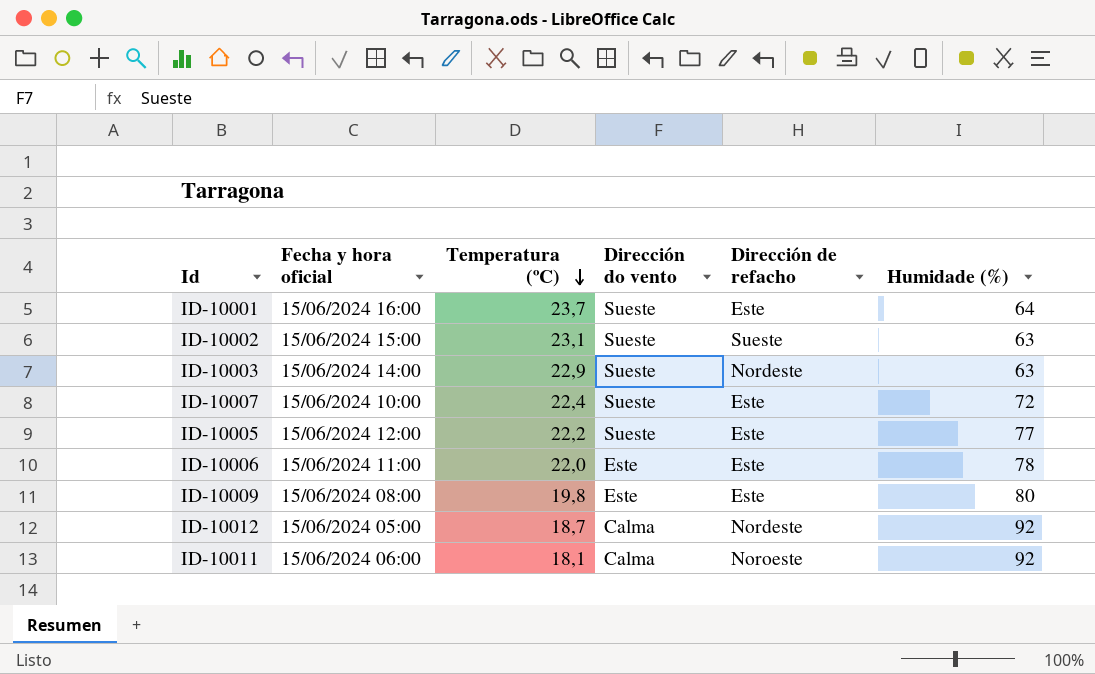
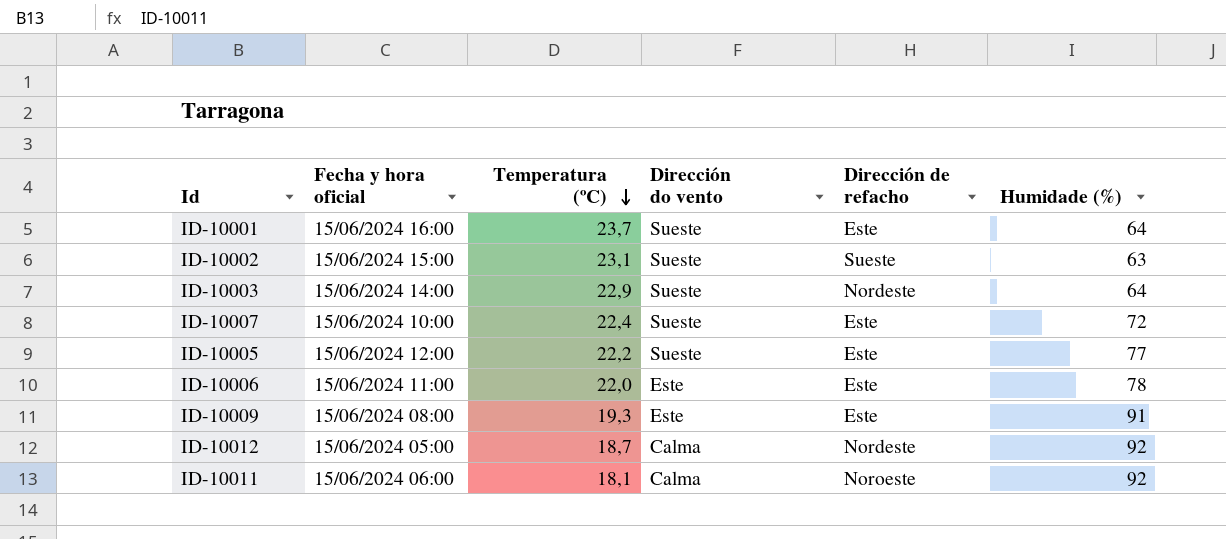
ID-10003 | Humidade (%): 63 -> 64
ID-10009 | Temperatura (ºC): 19,8 -> 19,3
ID-10009 | Humidade (%): 80 -> 91

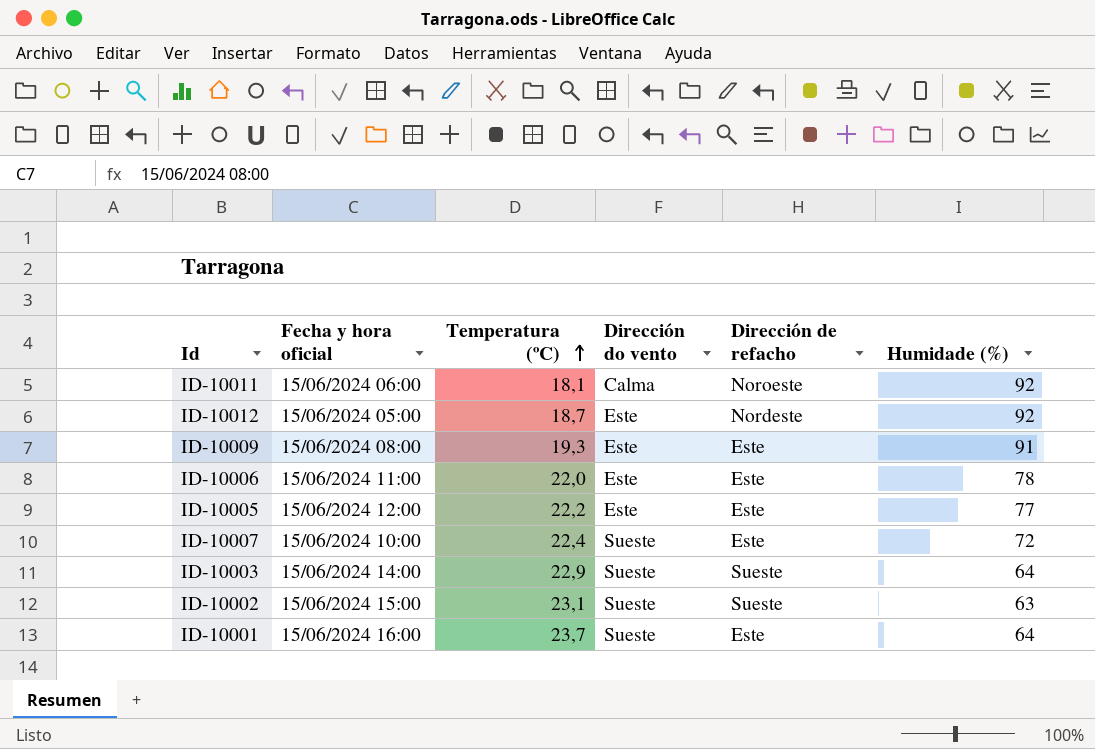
row order: Temperatura (ºC) descending -> Temperatura (ºC) ascending
ID-10012 | Dirección do vento: Calma -> Este
ID-10005 | Dirección do vento: Sueste -> Este
ID-10003 | Dirección de refacho: Nordeste -> Sueste

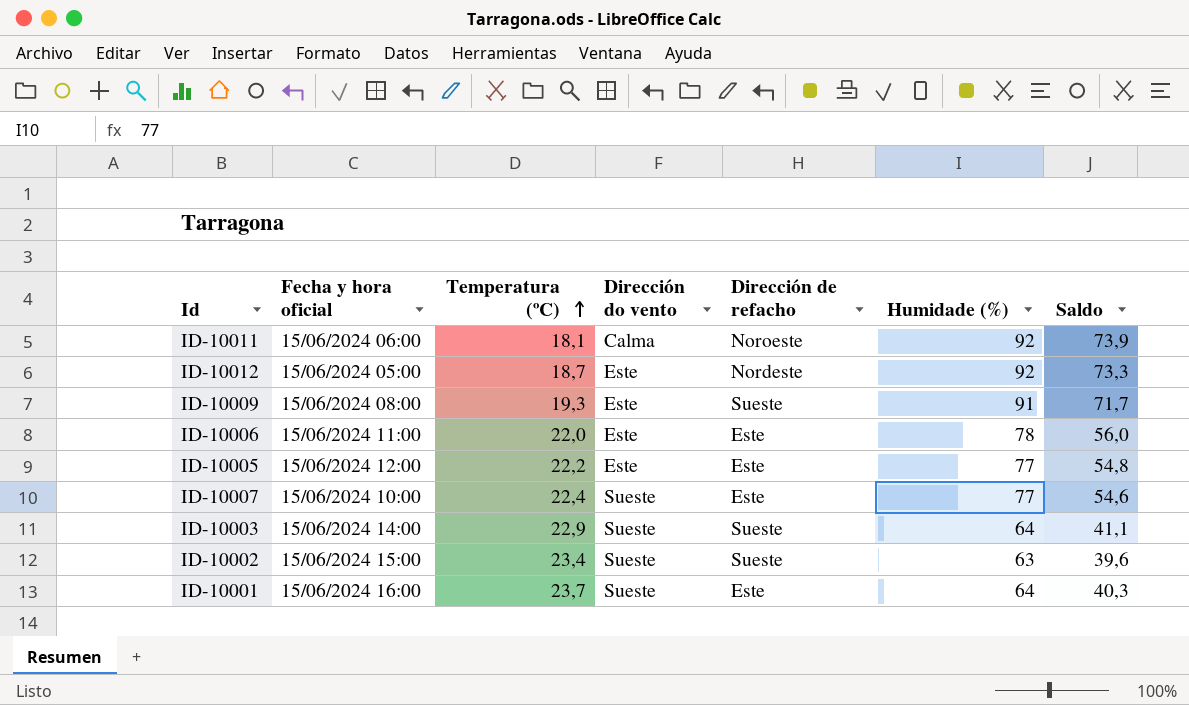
column Saldo | formula: none -> [Humidade (%)] - [Temperatura (ºC)]
ID-10009 | Dirección de refacho: Este -> Sueste
ID-10007 | Humidade (%): 72 -> 77
ID-10002 | Temperatura (ºC): 23,1 -> 23,4

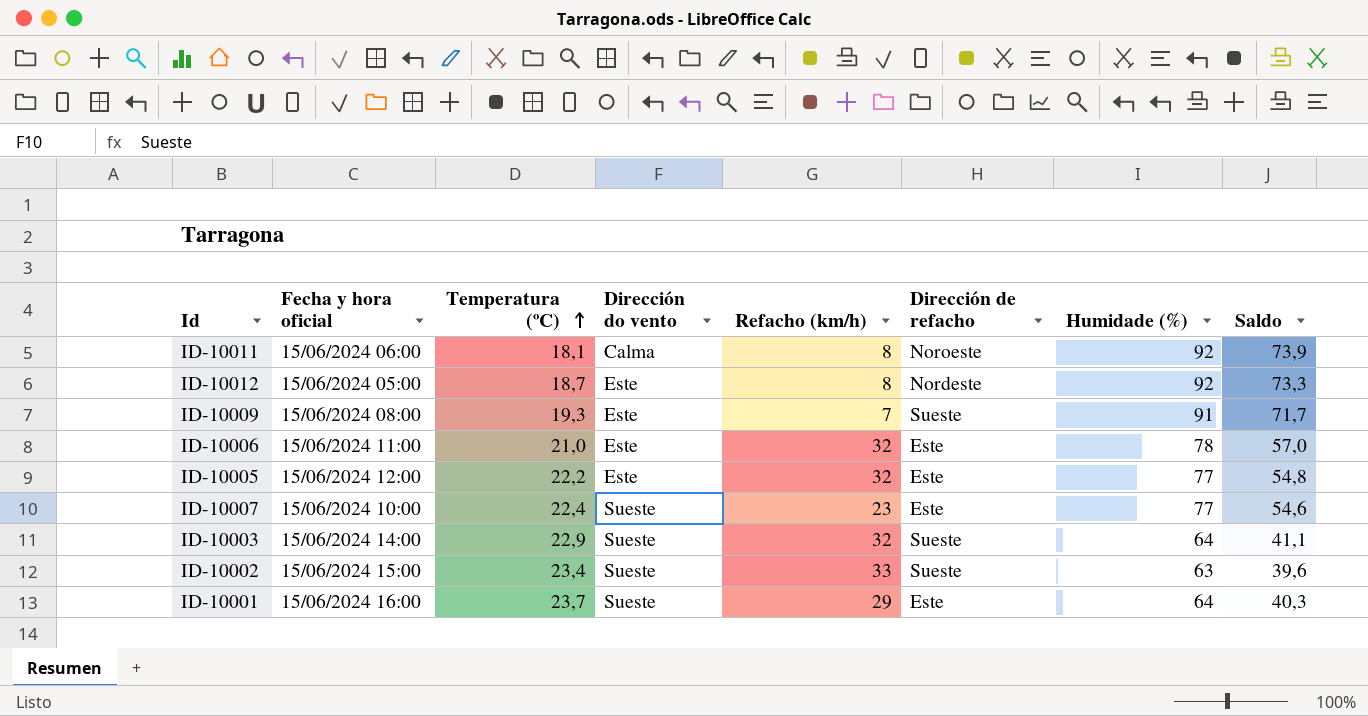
column Refacho (km/h) | position: none -> 5
ID-10006 | Temperatura (ºC): 22,0 -> 21,0
ID-10006 | Saldo: 56,0 -> 57,0

